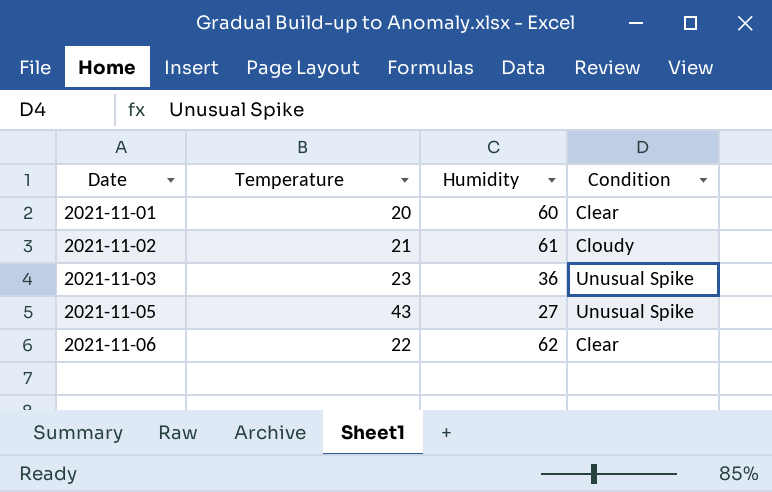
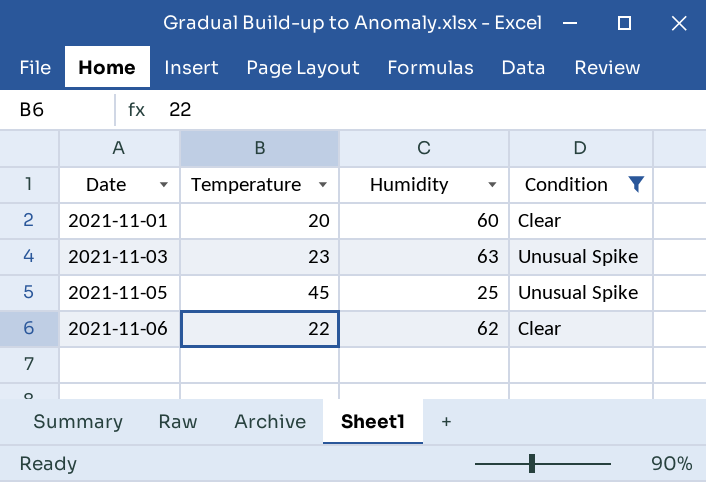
filter: none -> Condition != Cloudy
2021-11-03 | Humidity: 36 -> 63
2021-11-05 | Temperature: 43 -> 45
2021-11-05 | Humidity: 27 -> 25

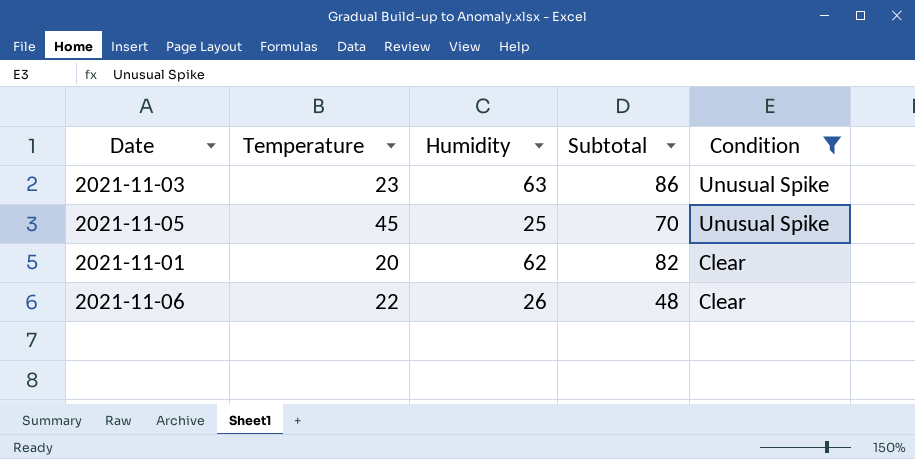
row order: Date ascending -> Condition descending
column Subtotal | formula: none -> [Temperature] + [Humidity]
2021-11-01 | Humidity: 60 -> 62
2021-11-06 | Humidity: 62 -> 26

